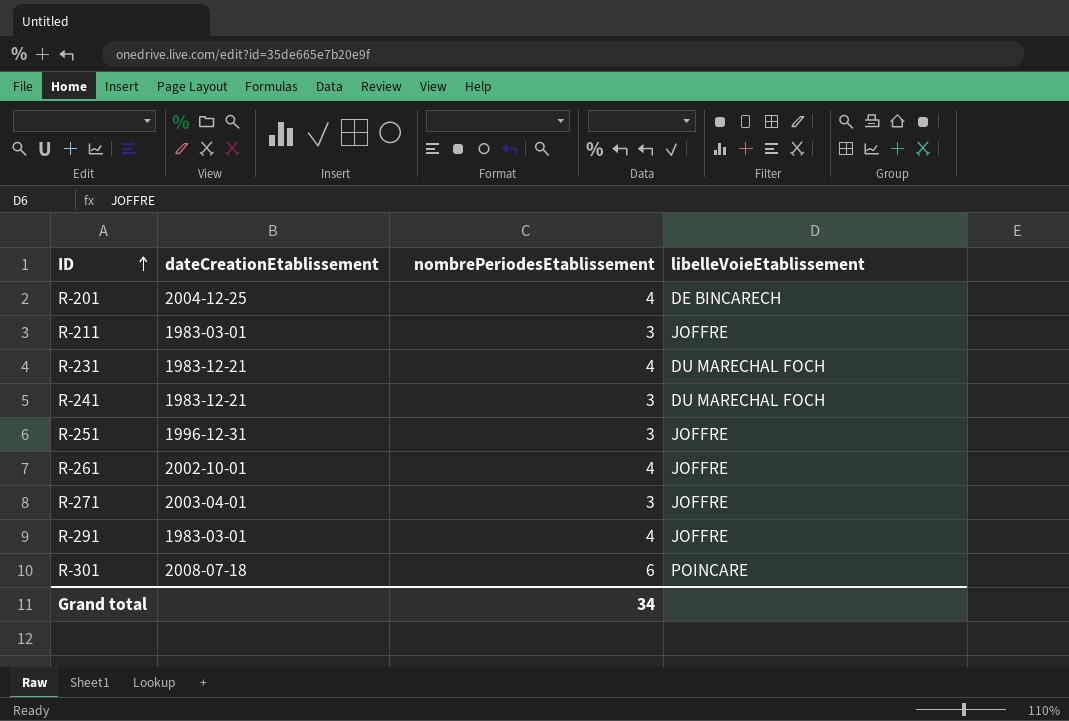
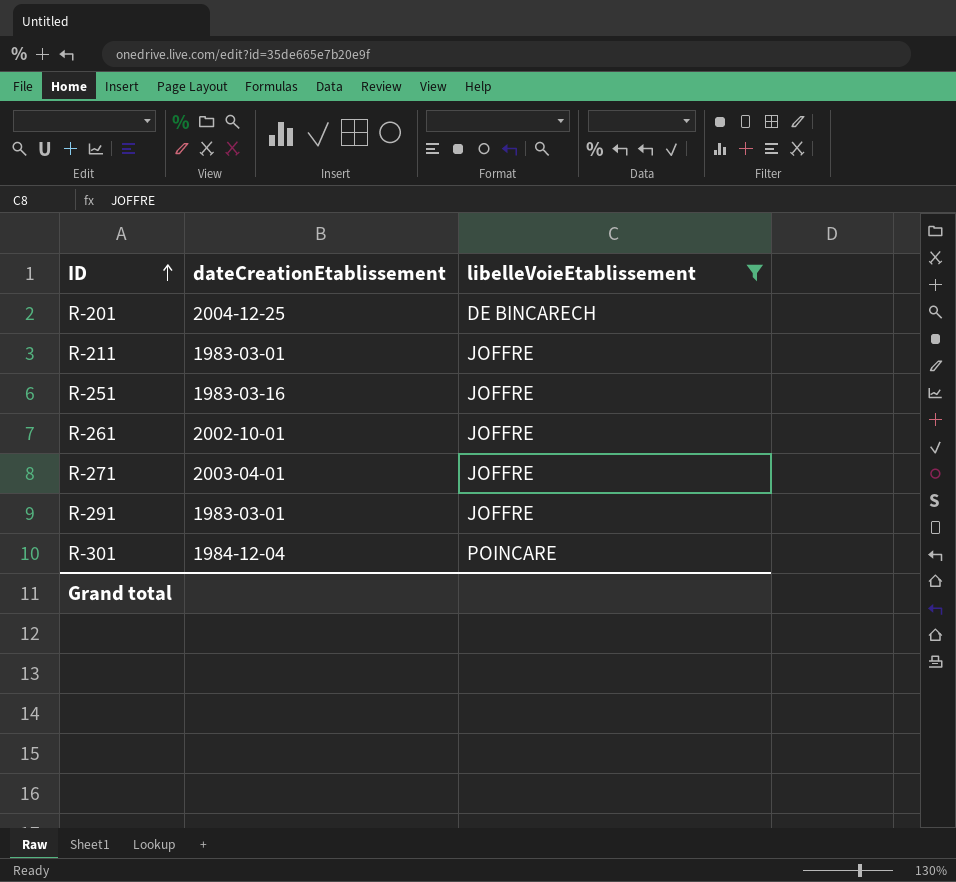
filter: none -> libelleVoieEtablissement != DU MARECHAL FOCH
column nombrePeriodesEtablissement | position: 3 -> none
R-251 | dateCreationEtablissement: 1996-12-31 -> 1983-03-16
R-301 | dateCreationEtablissement: 2008-07-18 -> 1984-12-04

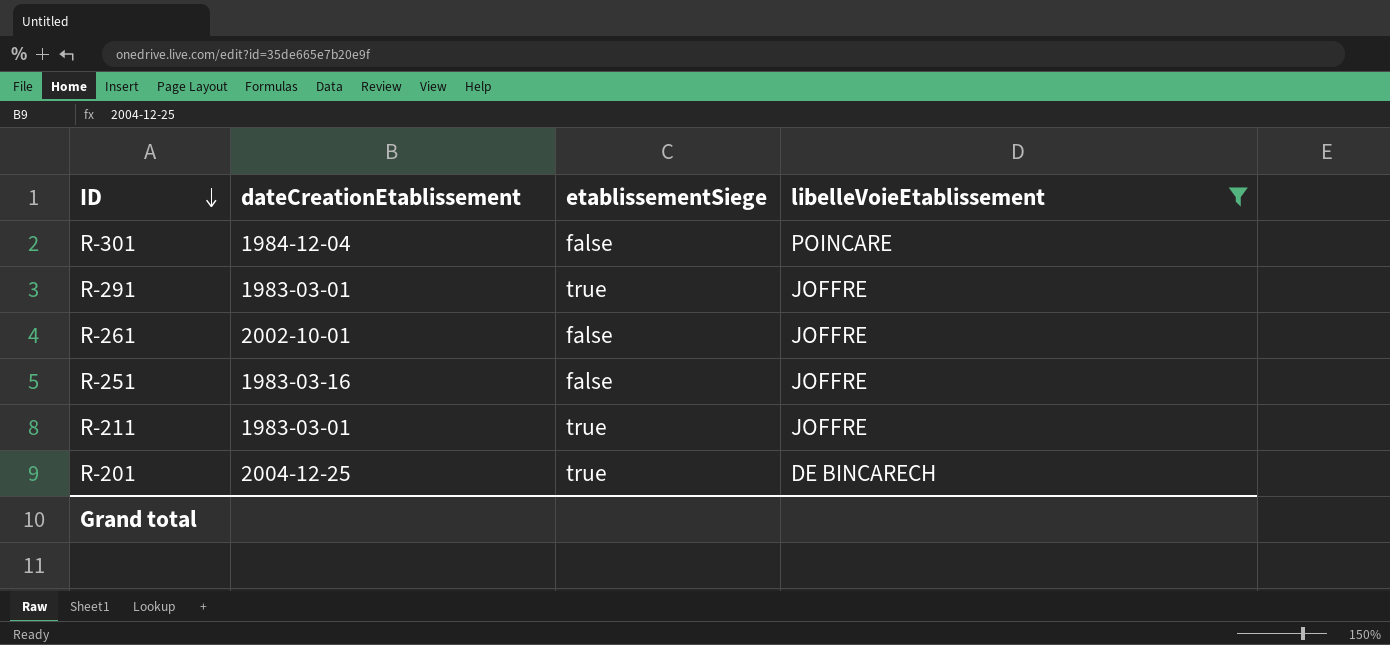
row order: ID ascending -> ID descending
column etablissementSiege | position: none -> 3
row R-271: 2003-04-01 | JOFFRE -> none

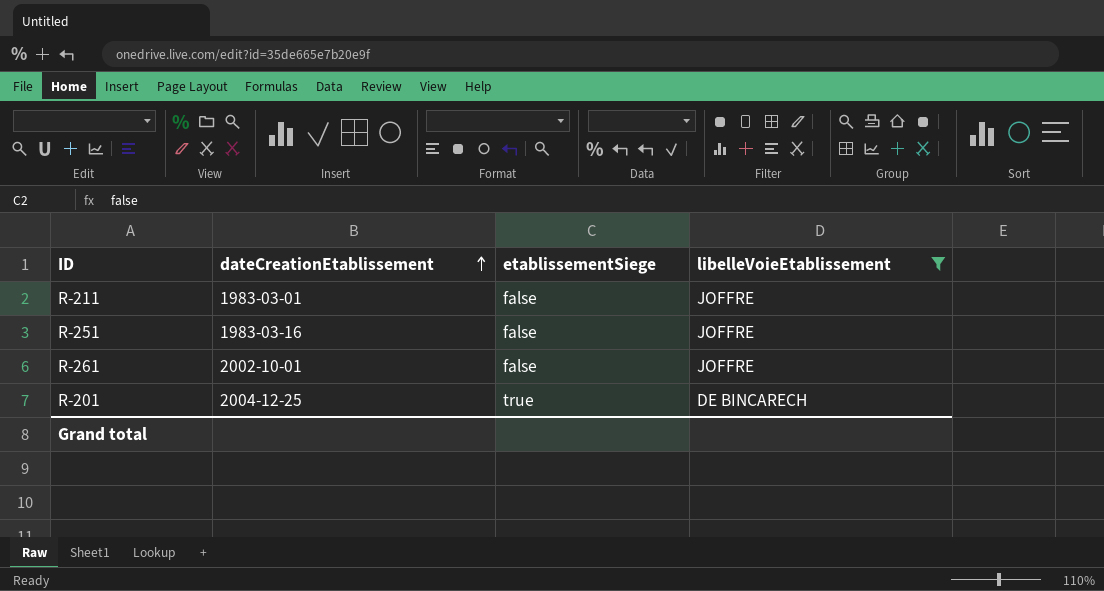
row order: ID descending -> dateCreationEtablissement ascending
row R-301: 1984-12-04 | false | POINCARE -> none
row R-291: 1983-03-01 | true | JOFFRE -> none
R-211 | etablissementSiege: true -> false

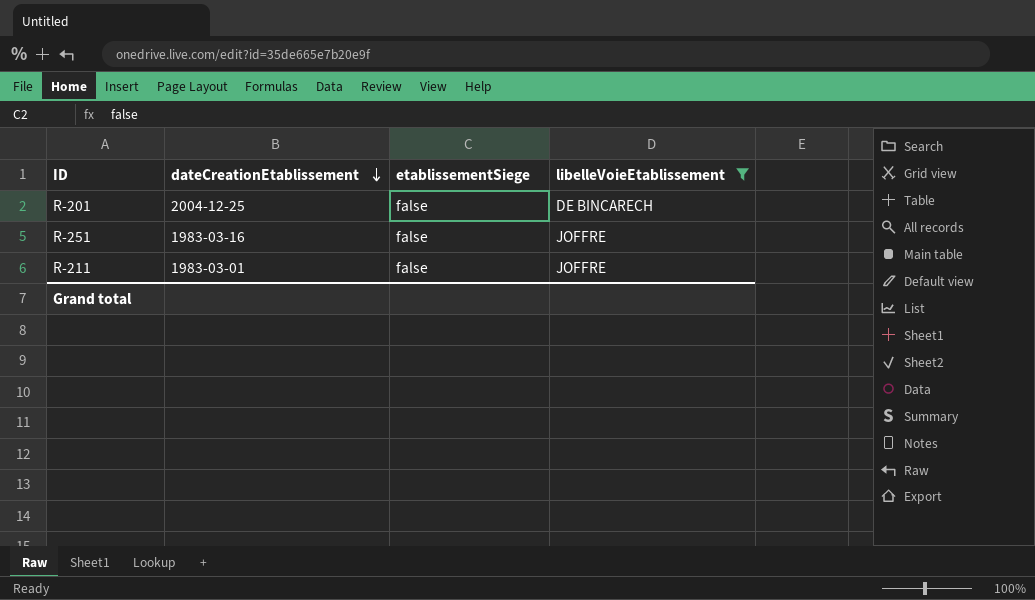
row order: dateCreationEtablissement ascending -> dateCreationEtablissement descending
row R-261: 2002-10-01 | false | JOFFRE -> none
R-201 | etablissementSiege: true -> false

